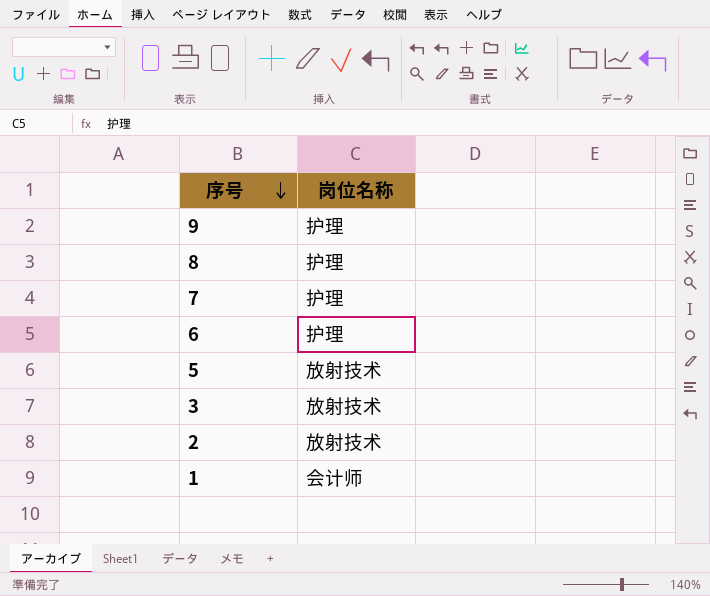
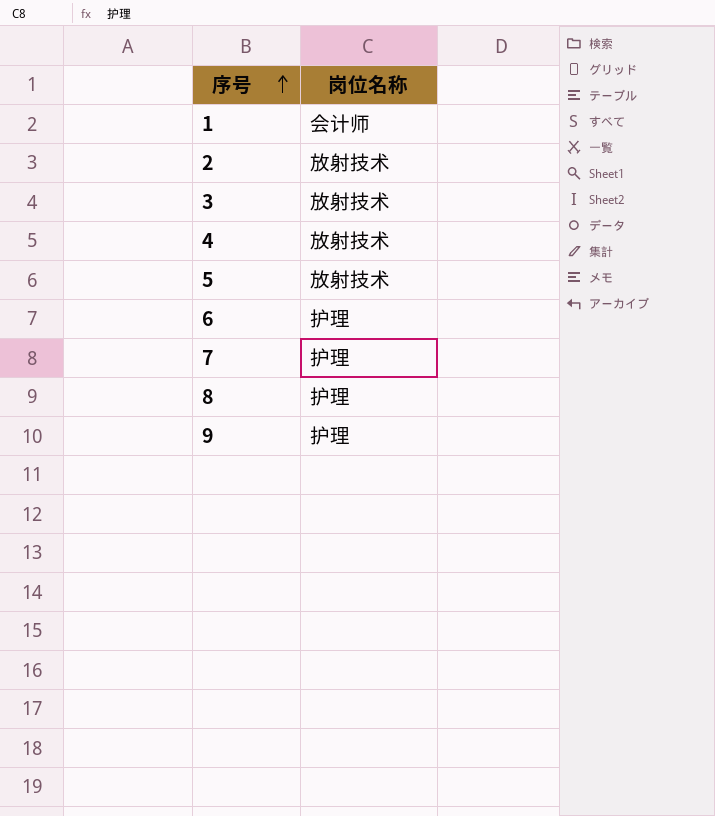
row order: 序号 descending -> 序号 ascending
row 4: none -> 放射技术

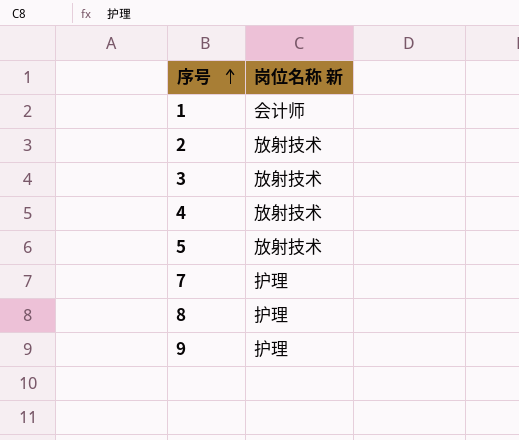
column name: 岗位名称 -> 岗位名称 新
row 6: 护理 -> none

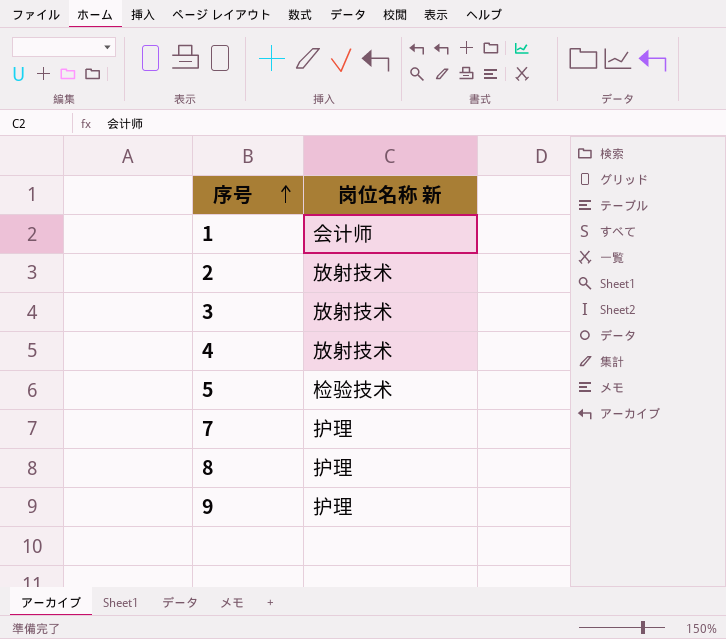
5 | 岗位名称 新: 放射技术 -> 检验技术

